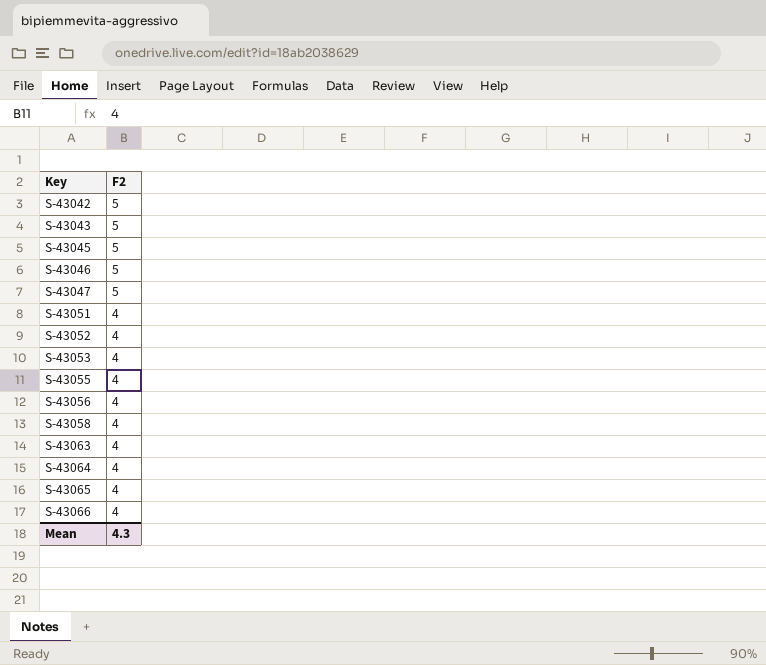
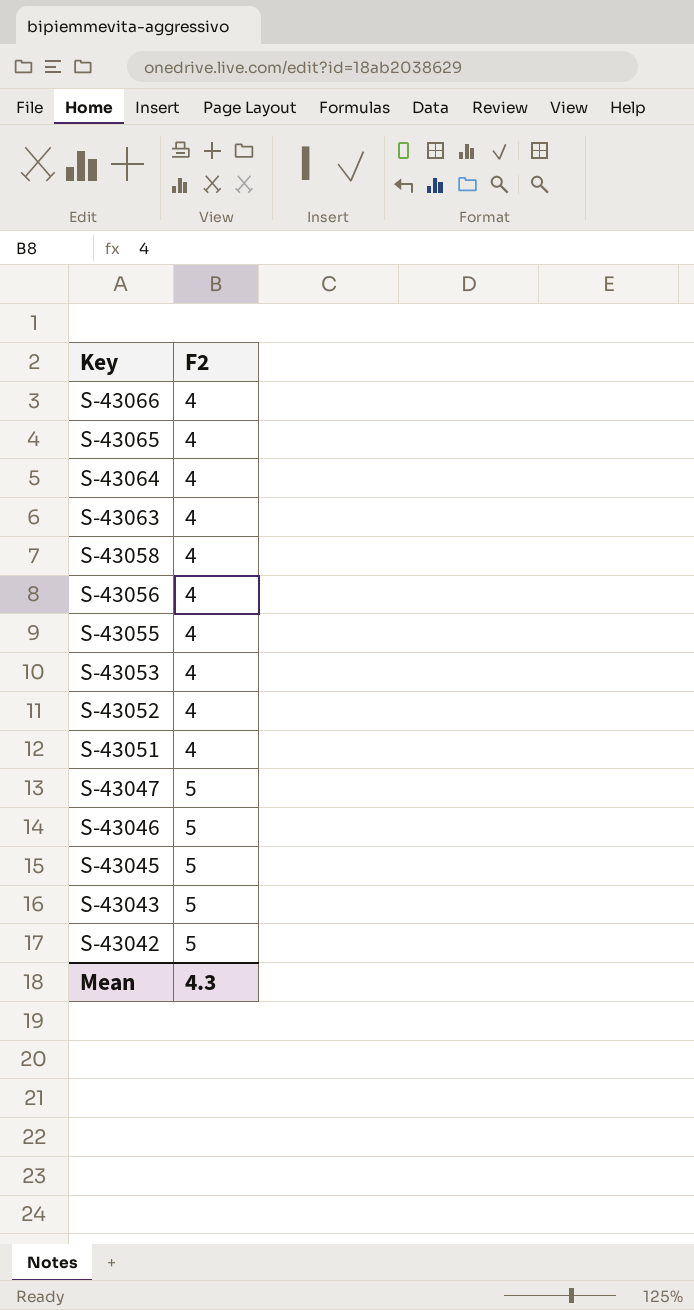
row order: Key ascending -> Key descending

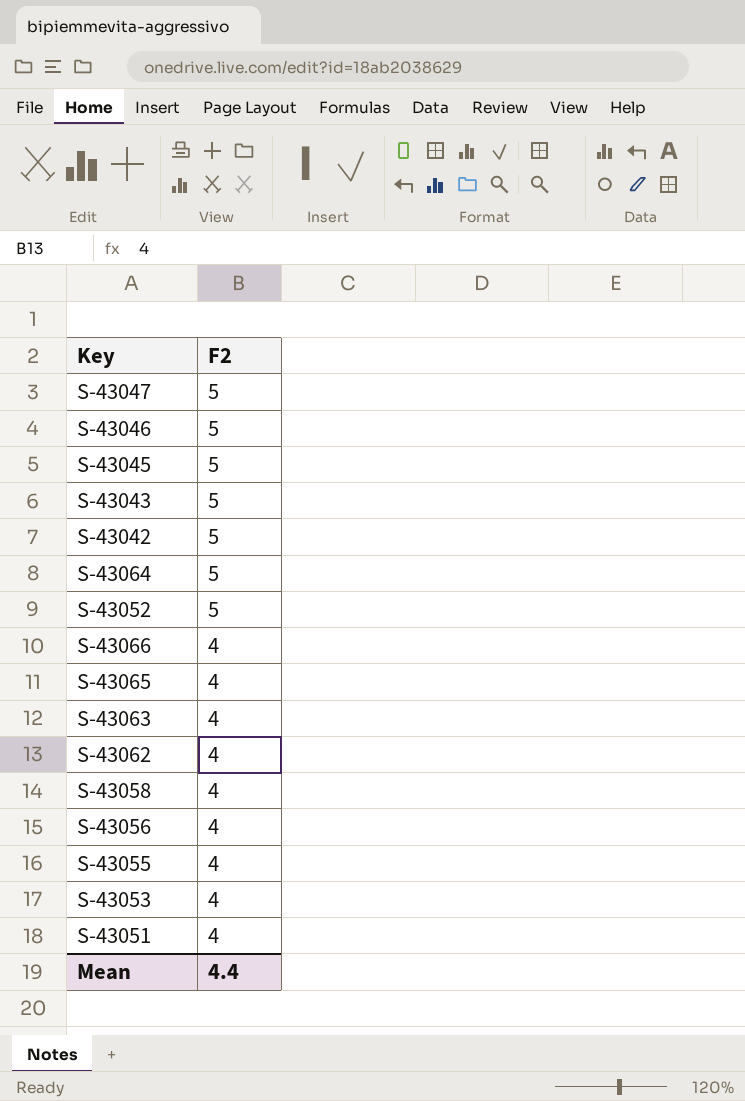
row order: Key descending -> F2 descending
S-43064 | F2: 4 -> 5
S-43052 | F2: 4 -> 5
row S-43062: none -> 4
Mean | F2: 4.3 -> 4.4

